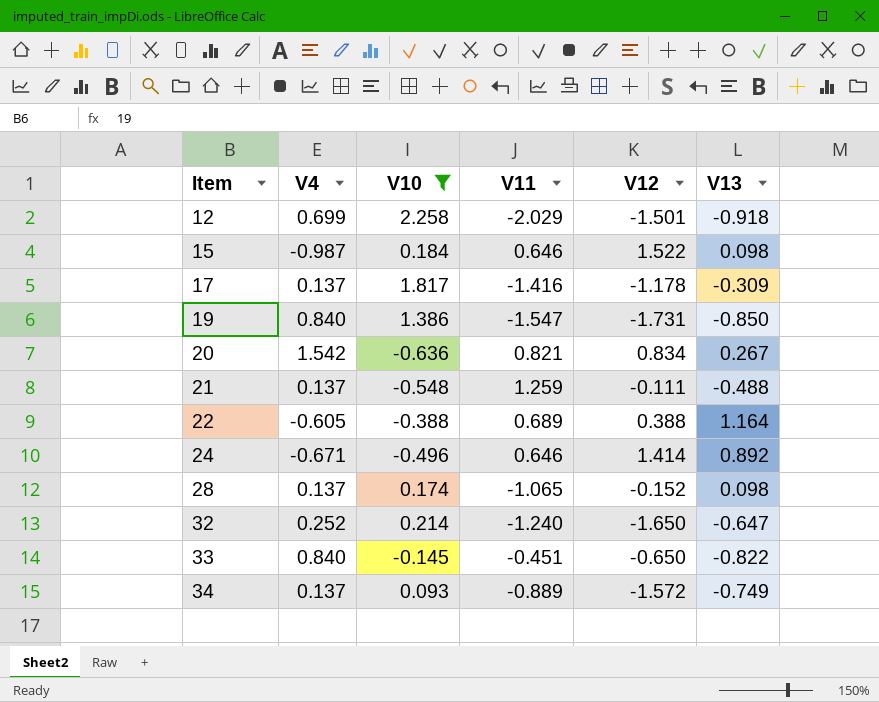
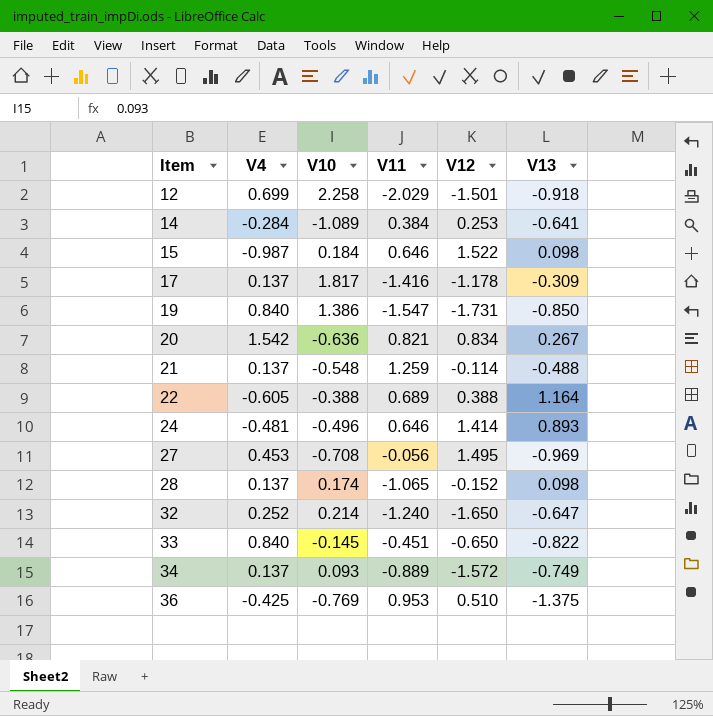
filter: V10 >= -0.636 -> none
21 | V12: -0.111 -> -0.114
24 | V4: -0.671 -> -0.481
24 | V13: 0.892 -> 0.893

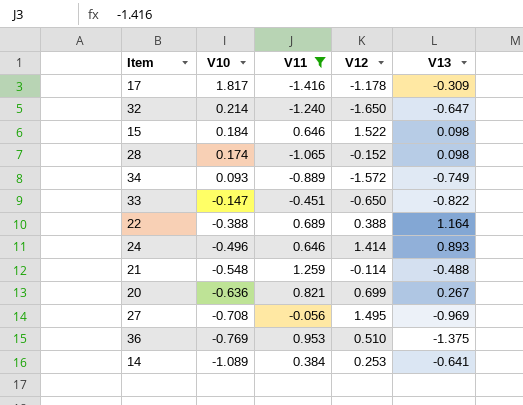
filter: none -> V11 >= -1.416
row order: Item ascending -> V10 descending
column V4 | position: 2 -> none
33 | V10: -0.145 -> -0.147
20 | V12: 0.834 -> 0.699

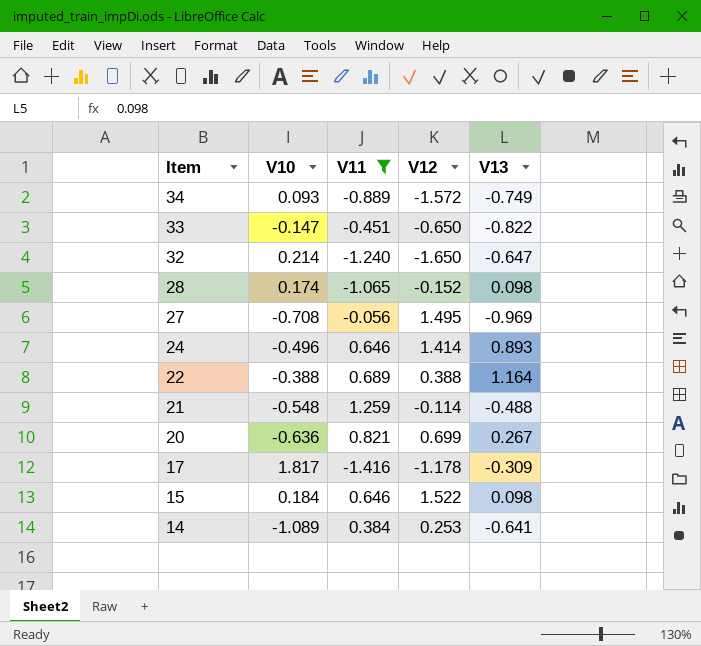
row order: V10 descending -> Item descending
row 36: -0.769 | 0.953 | 0.510 | -1.375 -> none

